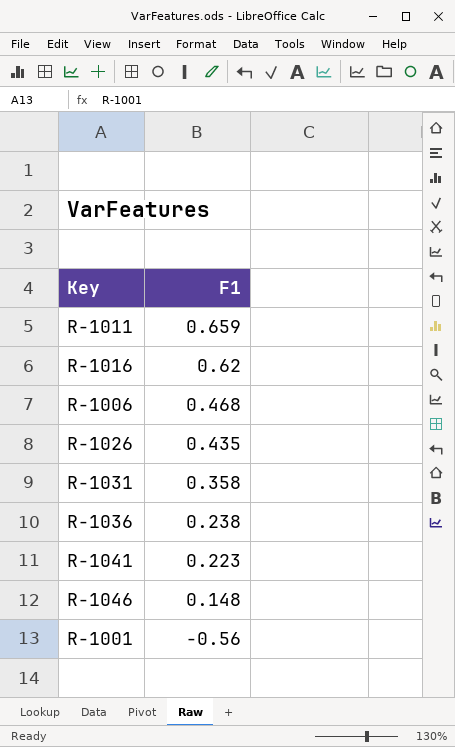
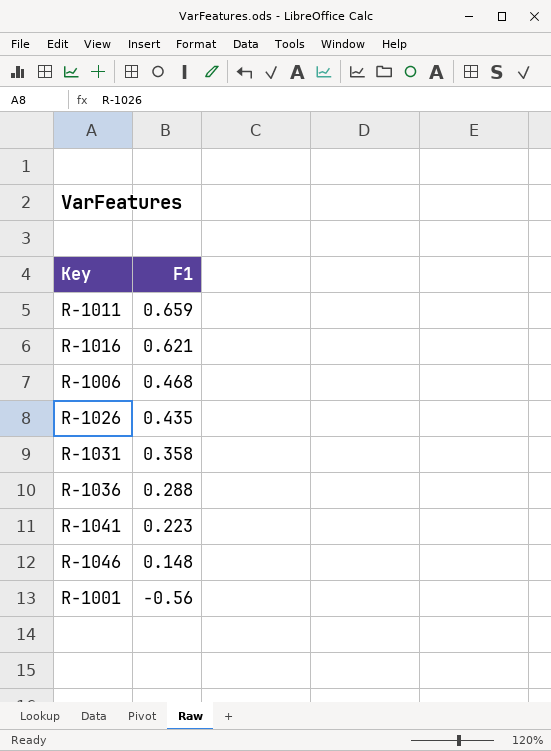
R-1016 | F1: 0.62 -> 0.621
R-1036 | F1: 0.238 -> 0.288

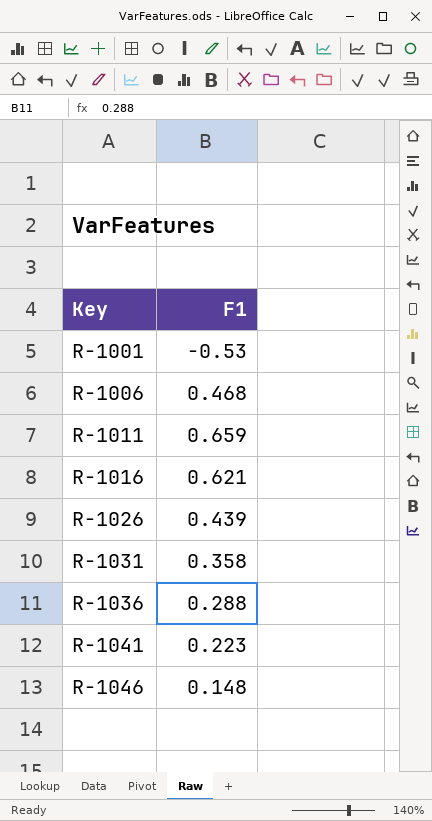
row order: F1 descending -> Key ascending
R-1001 | F1: -0.56 -> -0.53
R-1026 | F1: 0.435 -> 0.439

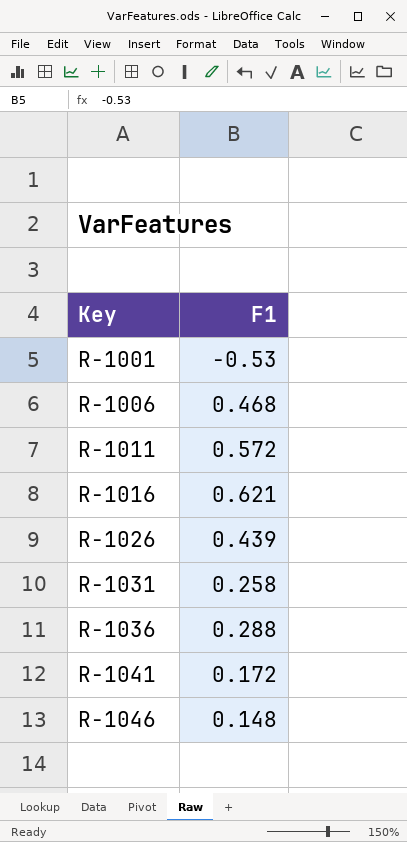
R-1011 | F1: 0.659 -> 0.572
R-1031 | F1: 0.358 -> 0.258
R-1041 | F1: 0.223 -> 0.172

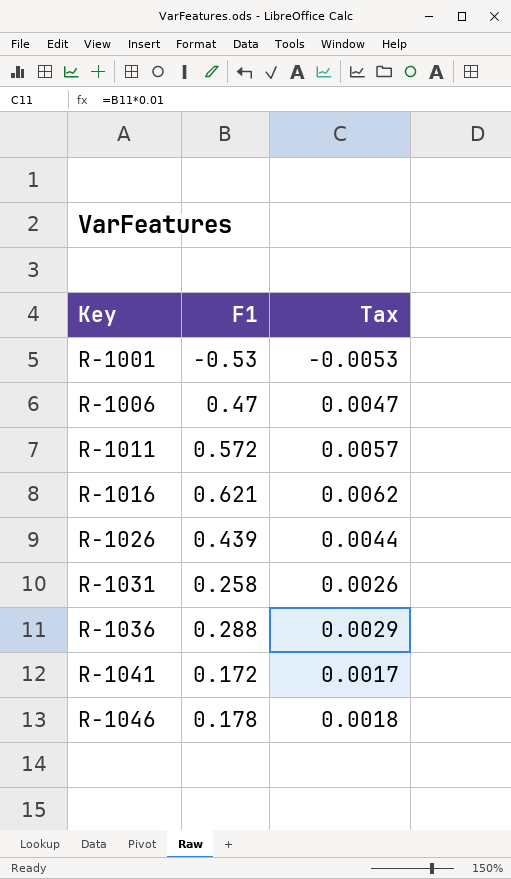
column Tax | formula: none -> [F1] * 0.01
R-1006 | F1: 0.468 -> 0.47
R-1046 | F1: 0.148 -> 0.178

